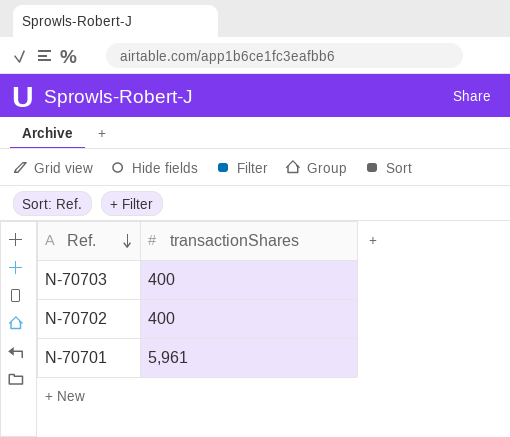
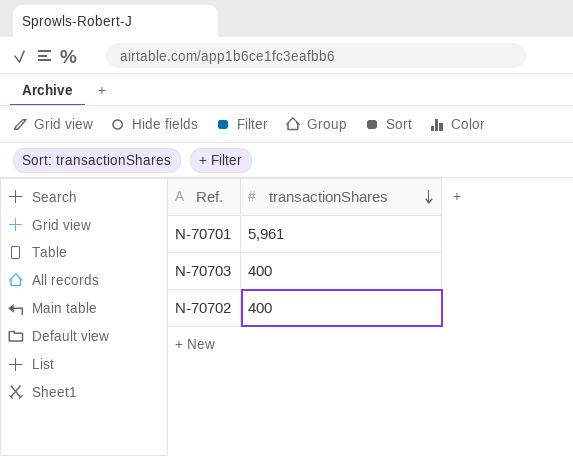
row order: Ref. descending -> transactionShares descending

